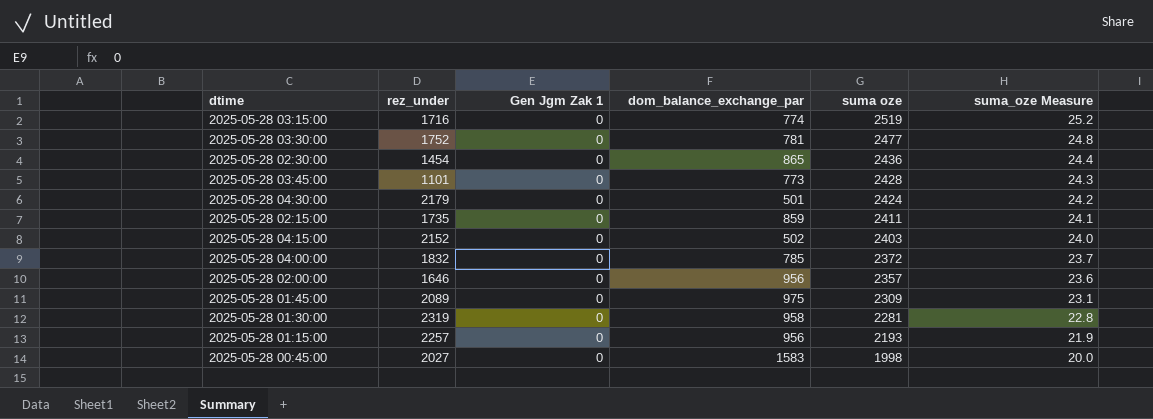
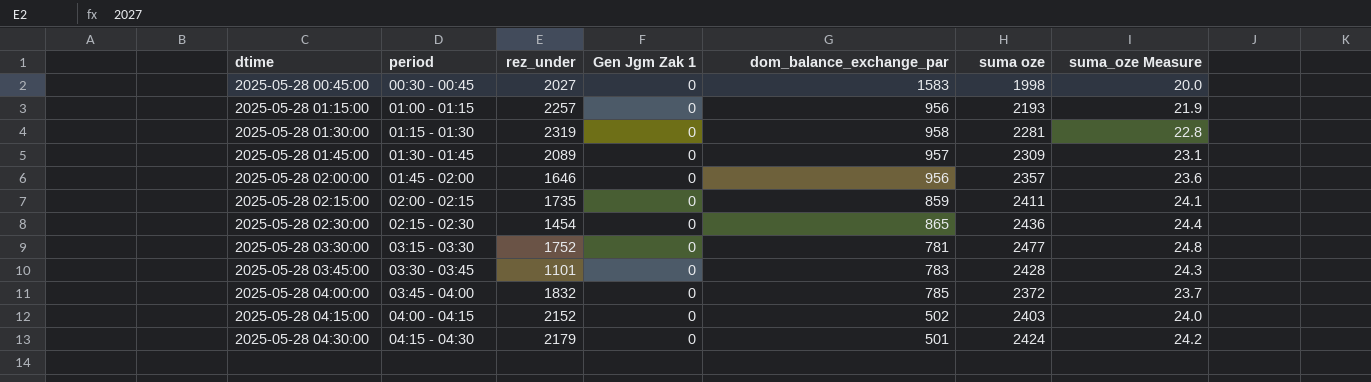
row order: suma oze descending -> dtime ascending
column period | position: none -> 2
row 2025-05-28 03:15:00: 1716 | 0 | 774 | 2519 | 25.2 -> none
2025-05-28 01:45:00 | dom_balance_exchange_par: 975 -> 957
2025-05-28 03:45:00 | dom_balance_exchange_par: 773 -> 783

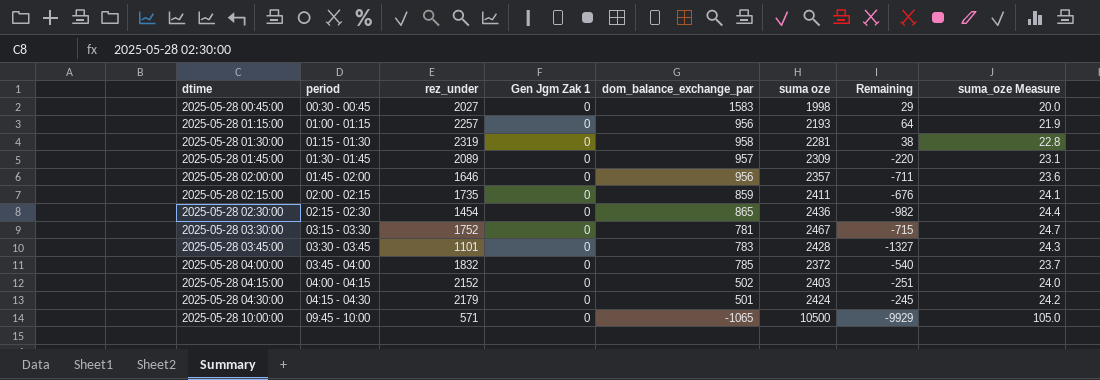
column Remaining | formula: none -> [rez_under] - [suma oze]
2025-05-28 03:30:00 | suma oze: 2477 -> 2467
2025-05-28 03:30:00 | suma_oze Measure: 24.8 -> 24.7
row 2025-05-28 10:00:00: none -> 09:45 - 10:00 | 571 | 0 | -1065 | 10500 | -9929 | 105.0

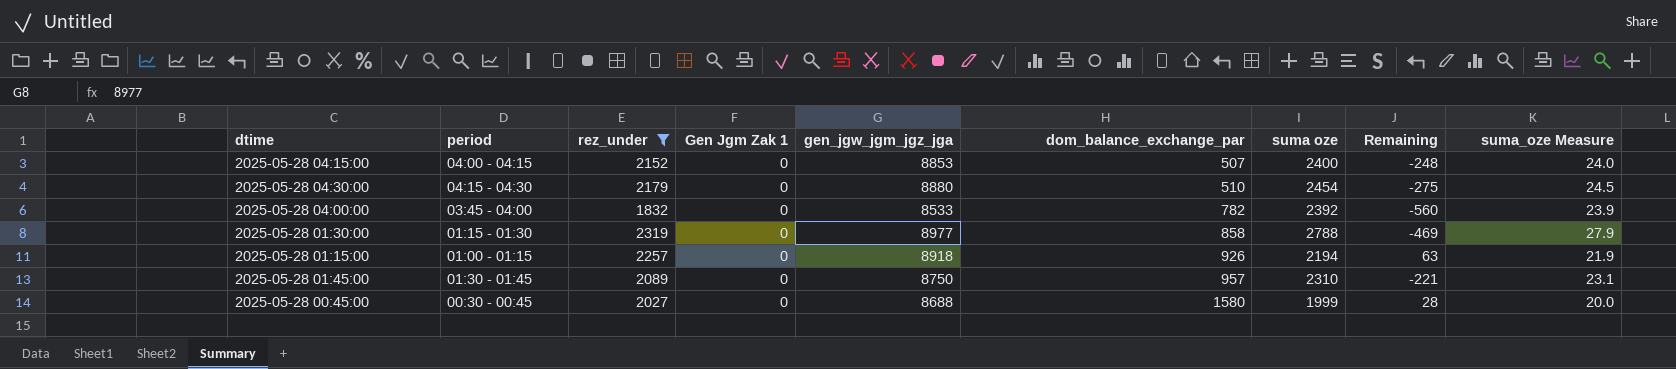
filter: none -> rez_under >= 1832
row order: dtime ascending -> dom_balance_exchange_par ascending
column gen_jgw_jgm_jgz_jga | position: none -> 5
2025-05-28 04:15:00 | dom_balance_exchange_par: 502 -> 507
2025-05-28 04:15:00 | suma oze: 2403 -> 2400
2025-05-28 04:15:00 | Remaining: -251 -> -248
2025-05-28 04:30:00 | dom_balance_exchange_par: 501 -> 510
2025-05-28 04:30:00 | suma oze: 2424 -> 2454
2025-05-28 04:30:00 | Remaining: -245 -> -275
2025-05-28 04:30:00 | suma_oze Measure: 24.2 -> 24.5
2025-05-28 04:00:00 | dom_balance_exchange_par: 785 -> 782
2025-05-28 04:00:00 | suma oze: 2372 -> 2392
2025-05-28 04:00:00 | Remaining: -540 -> -560
2025-05-28 04:00:00 | suma_oze Measure: 23.7 -> 23.9
2025-05-28 01:30:00 | dom_balance_exchange_par: 958 -> 858
2025-05-28 01:30:00 | suma oze: 2281 -> 2788
2025-05-28 01:30:00 | Remaining: 38 -> -469
2025-05-28 01:30:00 | suma_oze Measure: 22.8 -> 27.9
2025-05-28 01:15:00 | dom_balance_exchange_par: 956 -> 926
2025-05-28 01:15:00 | suma oze: 2193 -> 2194
2025-05-28 01:15:00 | Remaining: 64 -> 63
2025-05-28 01:45:00 | suma oze: 2309 -> 2310
2025-05-28 01:45:00 | Remaining: -220 -> -221
2025-05-28 00:45:00 | dom_balance_exchange_par: 1583 -> 1580
2025-05-28 00:45:00 | suma oze: 1998 -> 1999
2025-05-28 00:45:00 | Remaining: 29 -> 28

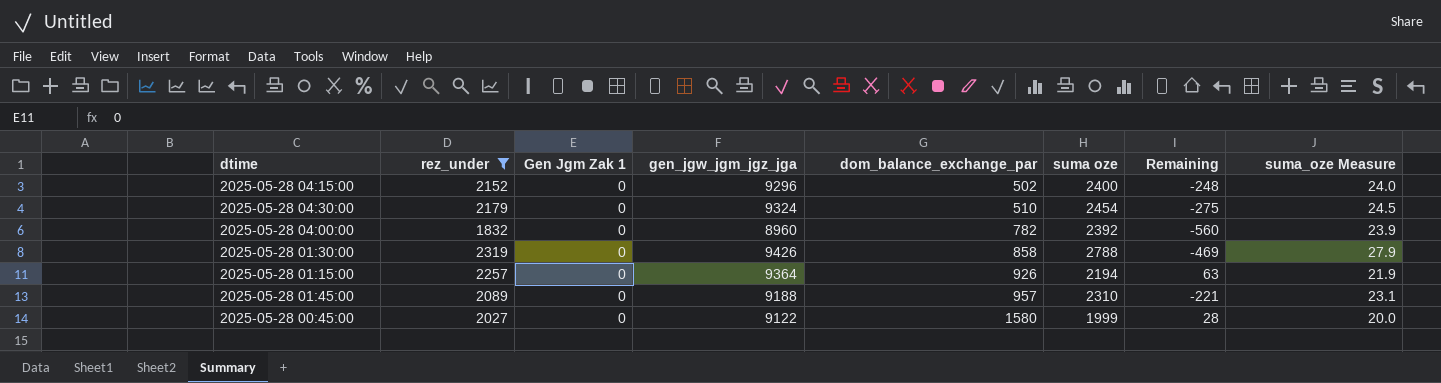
column period | position: 2 -> none
2025-05-28 04:15:00 | gen_jgw_jgm_jgz_jga: 8853 -> 9296
2025-05-28 04:15:00 | dom_balance_exchange_par: 507 -> 502
2025-05-28 04:30:00 | gen_jgw_jgm_jgz_jga: 8880 -> 9324
2025-05-28 04:00:00 | gen_jgw_jgm_jgz_jga: 8533 -> 8960
2025-05-28 01:30:00 | gen_jgw_jgm_jgz_jga: 8977 -> 9426
2025-05-28 01:15:00 | gen_jgw_jgm_jgz_jga: 8918 -> 9364
2025-05-28 01:45:00 | gen_jgw_jgm_jgz_jga: 8750 -> 9188
2025-05-28 00:45:00 | gen_jgw_jgm_jgz_jga: 8688 -> 9122

